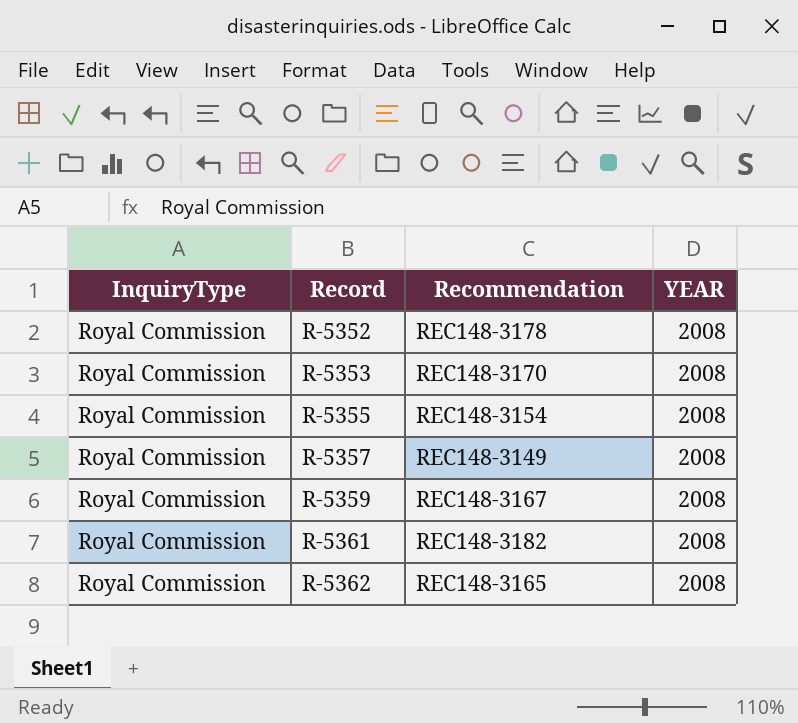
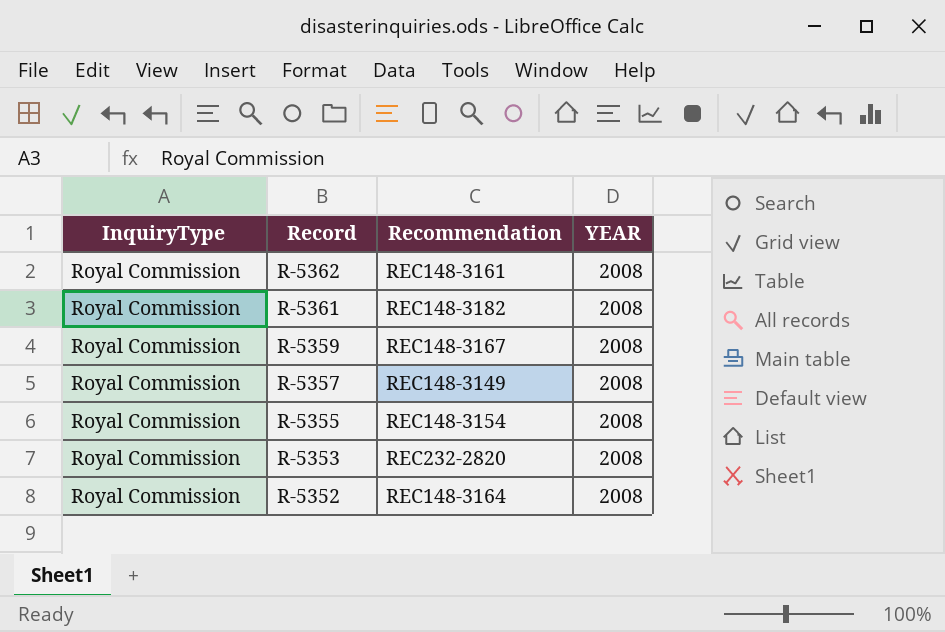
row order: Record ascending -> Record descending
R-5362 | Recommendation: REC148-3165 -> REC148-3161
R-5353 | Recommendation: REC148-3170 -> REC232-2820
R-5352 | Recommendation: REC148-3178 -> REC148-3164

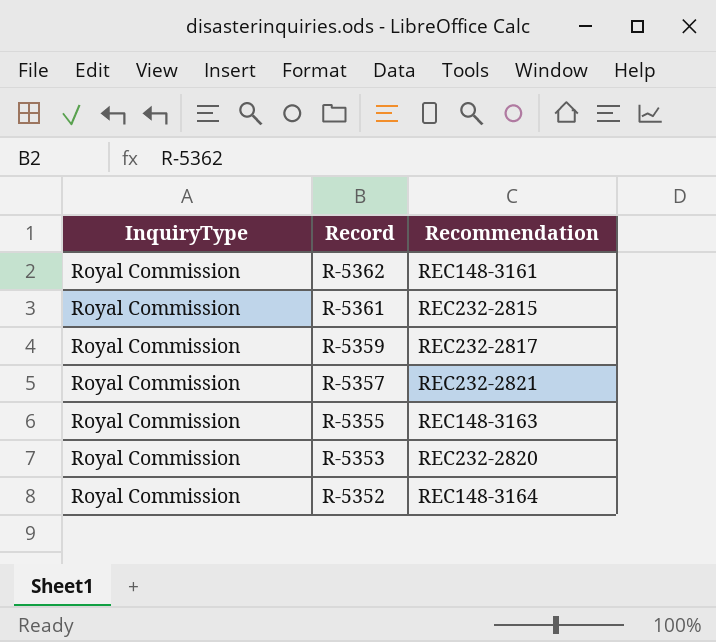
column YEAR | position: 4 -> none
R-5361 | Recommendation: REC148-3182 -> REC232-2815
R-5359 | Recommendation: REC148-3167 -> REC232-2817
R-5357 | Recommendation: REC148-3149 -> REC232-2821
R-5355 | Recommendation: REC148-3154 -> REC148-3163

